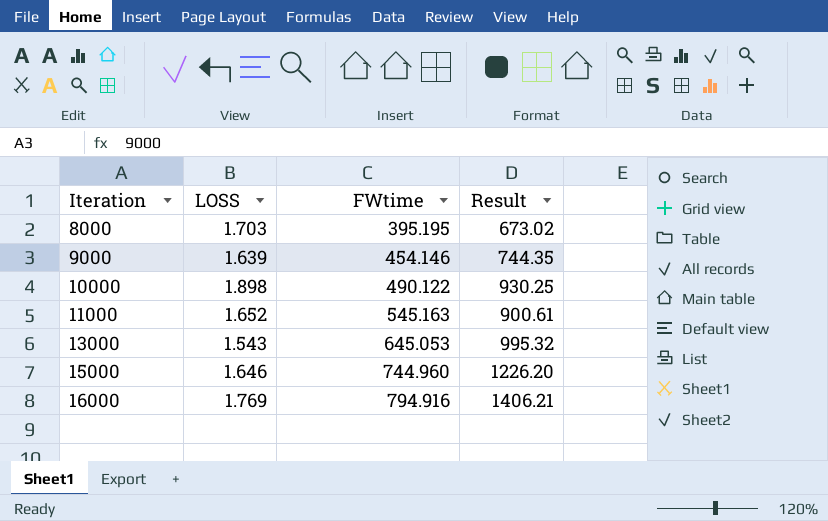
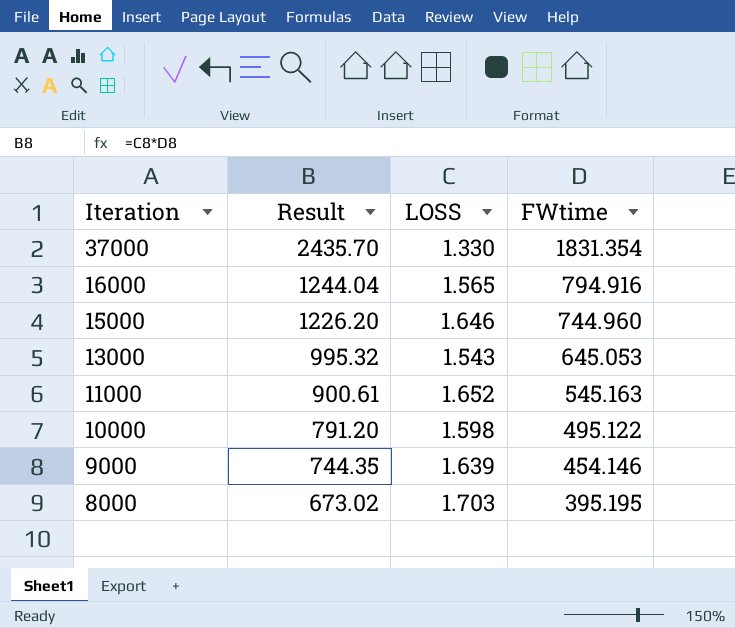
row order: Iteration ascending -> Iteration descending
column Result | position: 4 -> 2
row 37000: none -> 2435.70 | 1.330 | 1831.354
16000 | Result: 1406.21 -> 1244.04
16000 | LOSS: 1.769 -> 1.565
10000 | Result: 930.25 -> 791.20
10000 | LOSS: 1.898 -> 1.598
10000 | FWtime: 490.122 -> 495.122

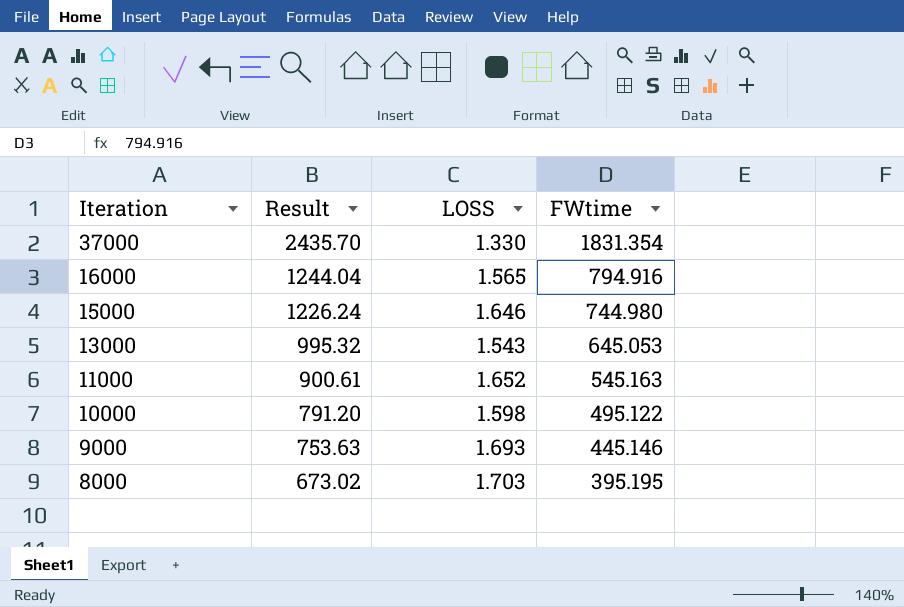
15000 | Result: 1226.20 -> 1226.24
15000 | FWtime: 744.960 -> 744.980
9000 | Result: 744.35 -> 753.63
9000 | LOSS: 1.639 -> 1.693
9000 | FWtime: 454.146 -> 445.146

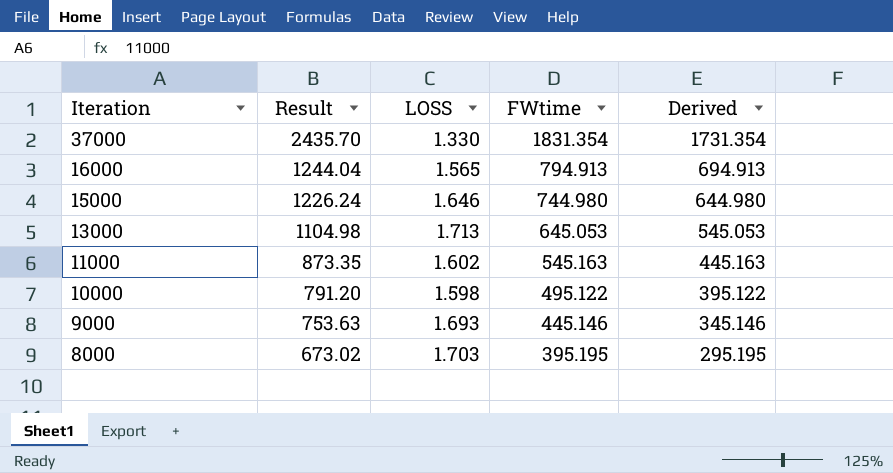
column Derived | formula: none -> [FWtime] - 100
16000 | FWtime: 794.916 -> 794.913
13000 | Result: 995.32 -> 1104.98
13000 | LOSS: 1.543 -> 1.713
11000 | Result: 900.61 -> 873.35
11000 | LOSS: 1.652 -> 1.602

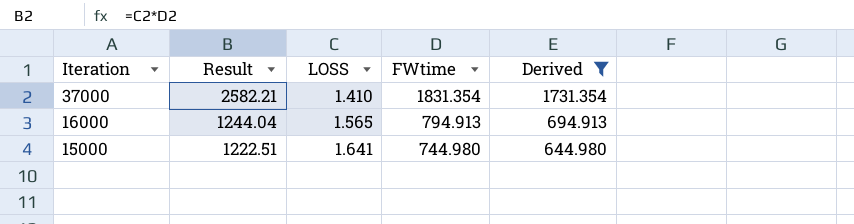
filter: none -> Derived >= 644.980
37000 | Result: 2435.70 -> 2582.21
37000 | LOSS: 1.330 -> 1.410
15000 | Result: 1226.24 -> 1222.51
15000 | LOSS: 1.646 -> 1.641

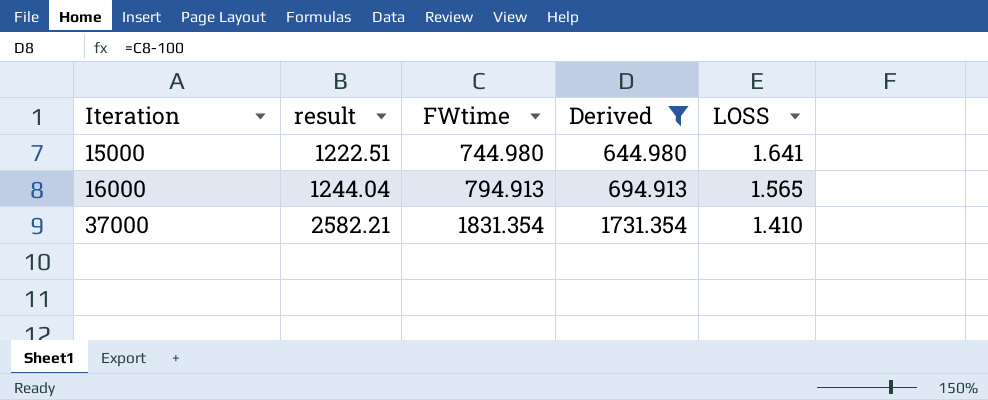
row order: Iteration descending -> Iteration ascending
column name: Result -> result
column LOSS | position: 3 -> 5

